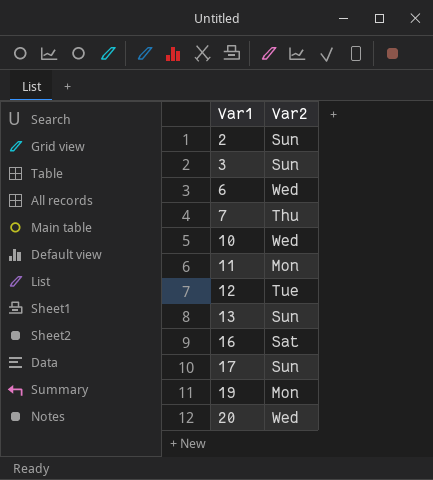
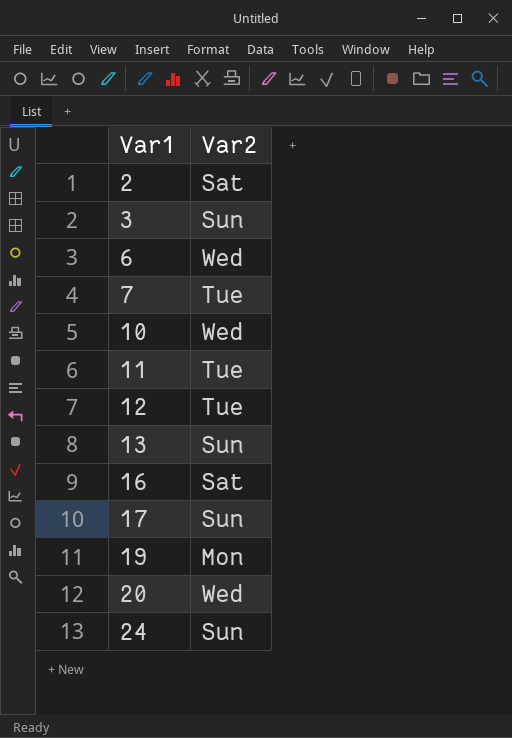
2 | Var2: Sun -> Sat
7 | Var2: Thu -> Tue
11 | Var2: Mon -> Tue
row 24: none -> Sun

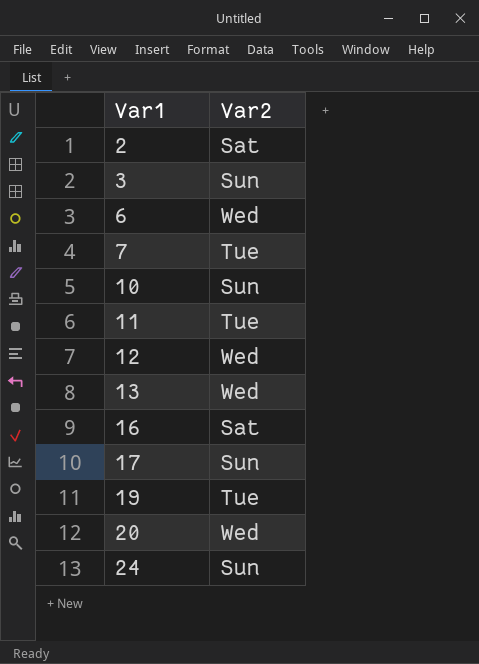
10 | Var2: Wed -> Sun
12 | Var2: Tue -> Wed
13 | Var2: Sun -> Wed
19 | Var2: Mon -> Tue

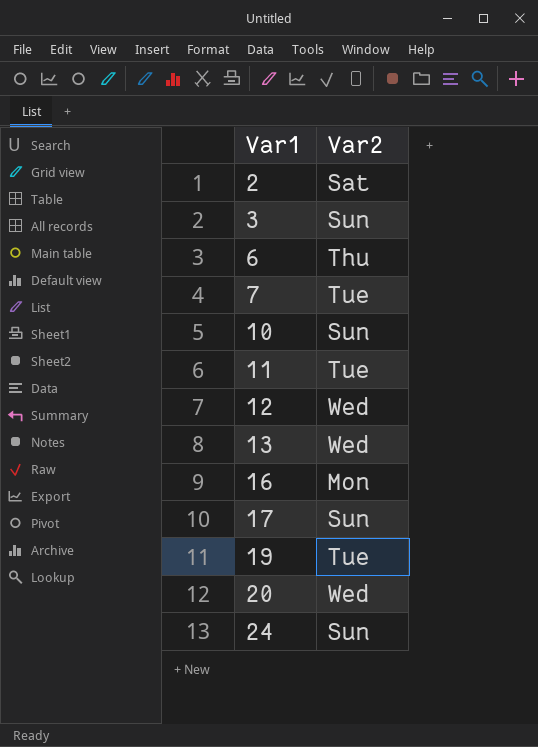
6 | Var2: Wed -> Thu
16 | Var2: Sat -> Mon

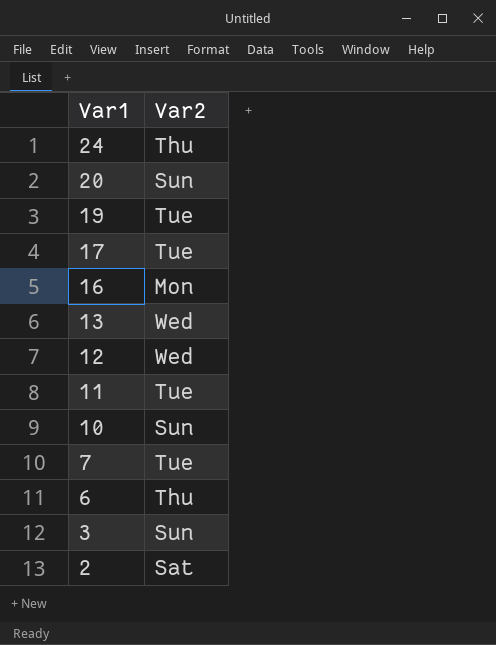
row order: Var1 ascending -> Var1 descending
24 | Var2: Sun -> Thu
20 | Var2: Wed -> Sun
17 | Var2: Sun -> Tue

